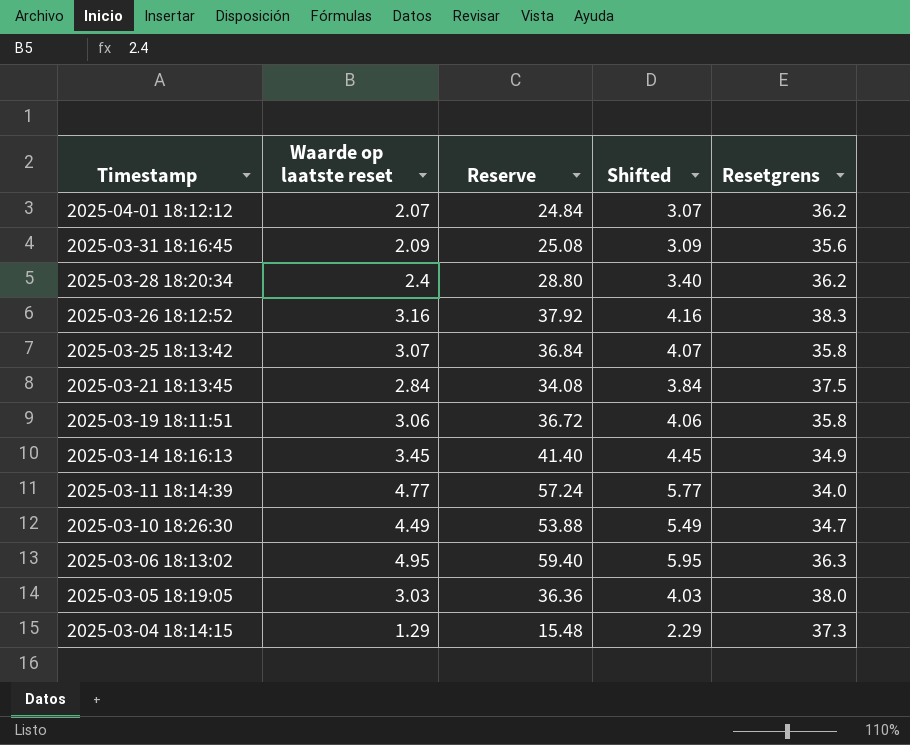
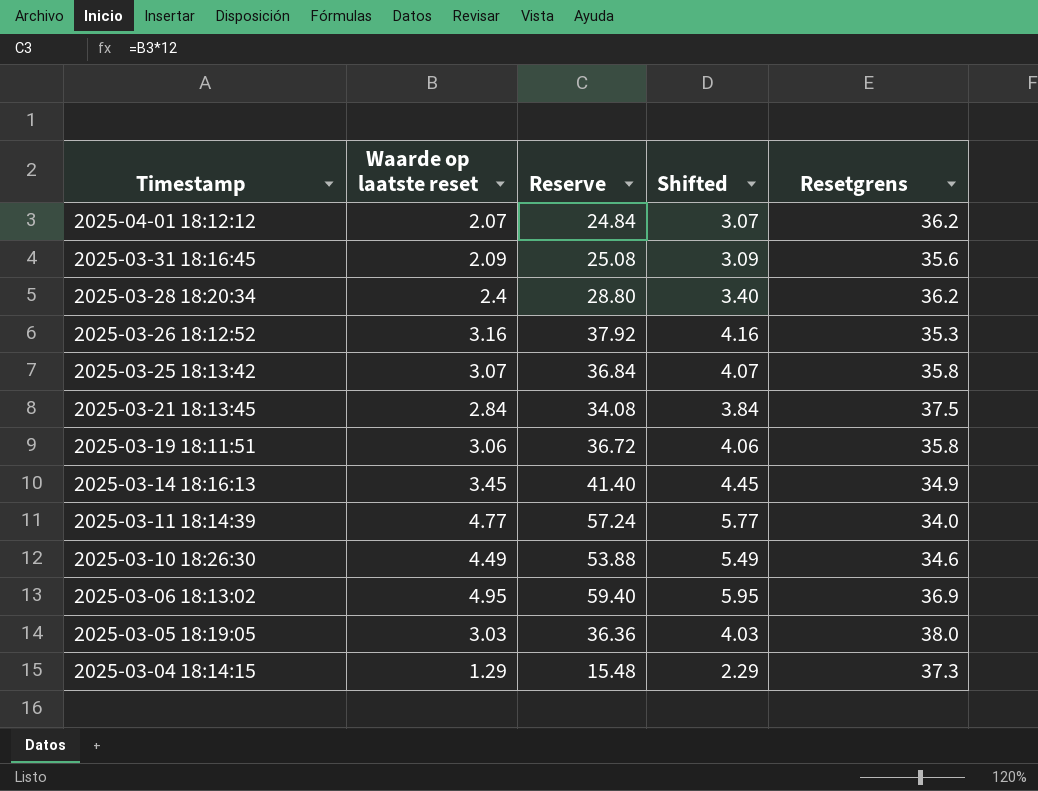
2025-03-26 18:12:52 | Resetgrens: 38.3 -> 35.3
2025-03-10 18:26:30 | Resetgrens: 34.7 -> 34.6
2025-03-06 18:13:02 | Resetgrens: 36.3 -> 36.9

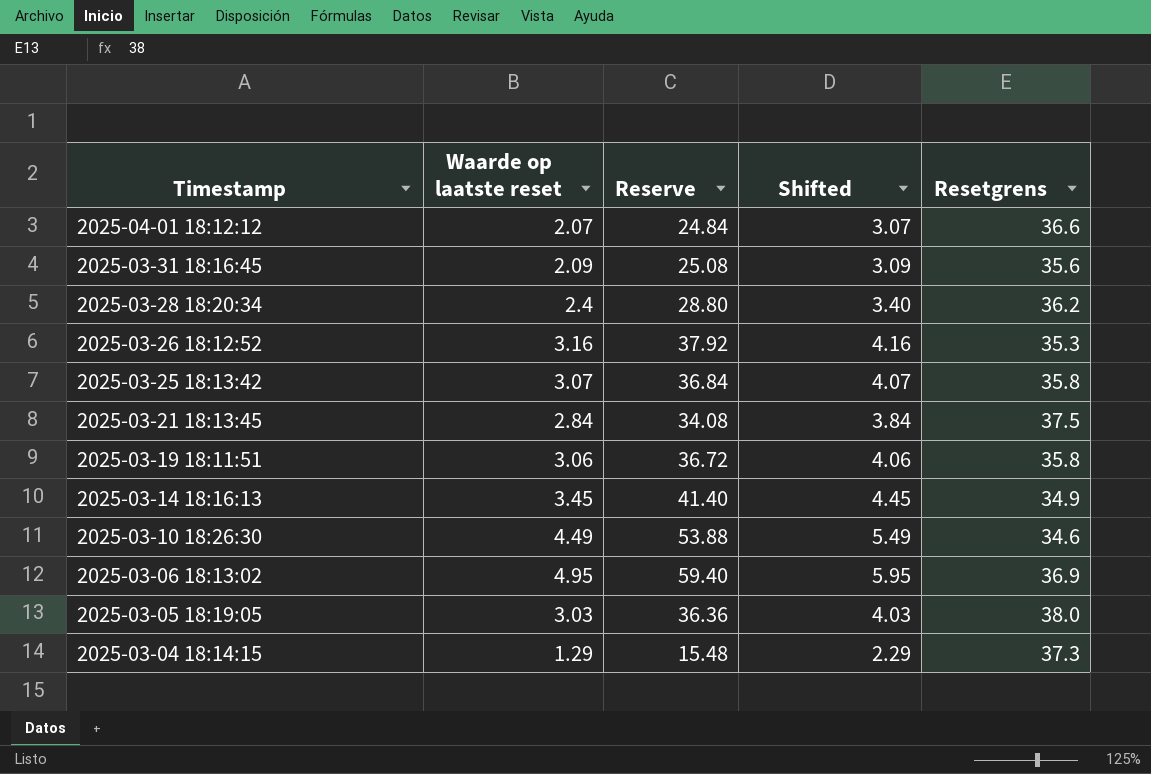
row 2025-03-11 18:14:39: 4.77 | 57.24 | 5.77 | 34.0 -> none
2025-04-01 18:12:12 | Resetgrens: 36.2 -> 36.6

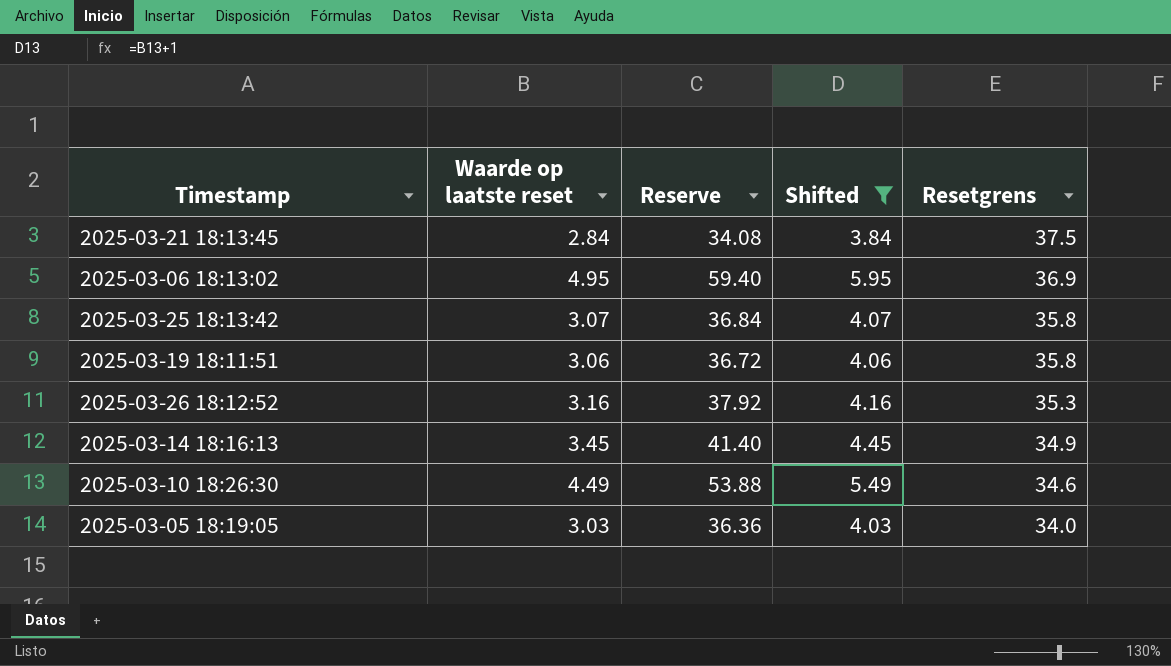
filter: none -> Shifted >= 3.84
row order: Timestamp descending -> Resetgrens descending
2025-03-05 18:19:05 | Resetgrens: 38.0 -> 34.0

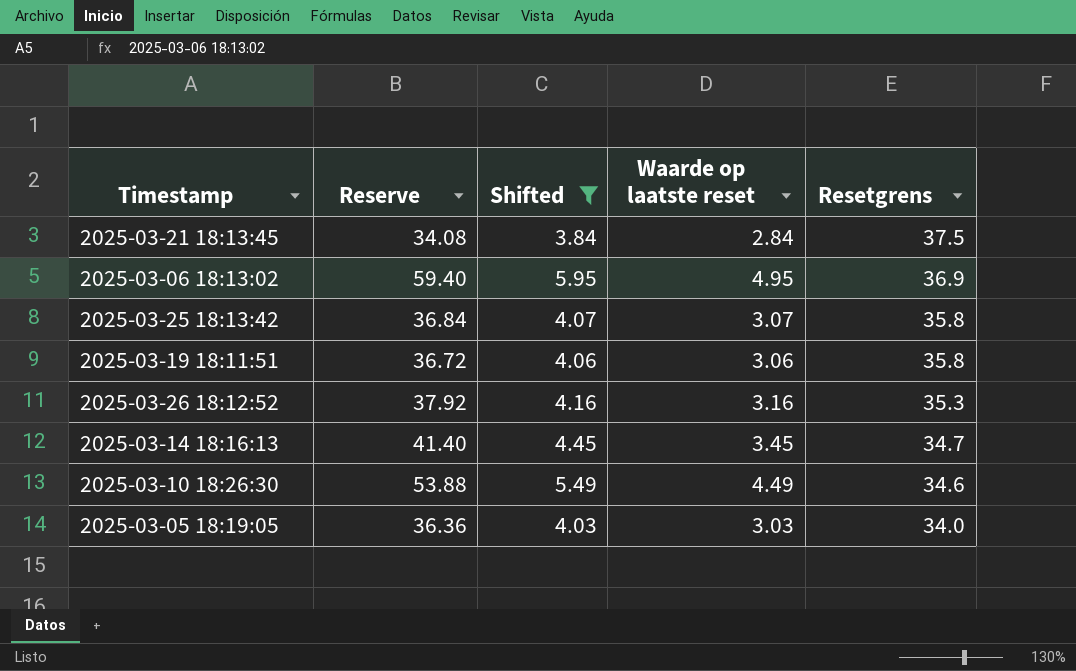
column Waarde op laatste reset | position: 2 -> 4
2025-03-14 18:16:13 | Resetgrens: 34.9 -> 34.7

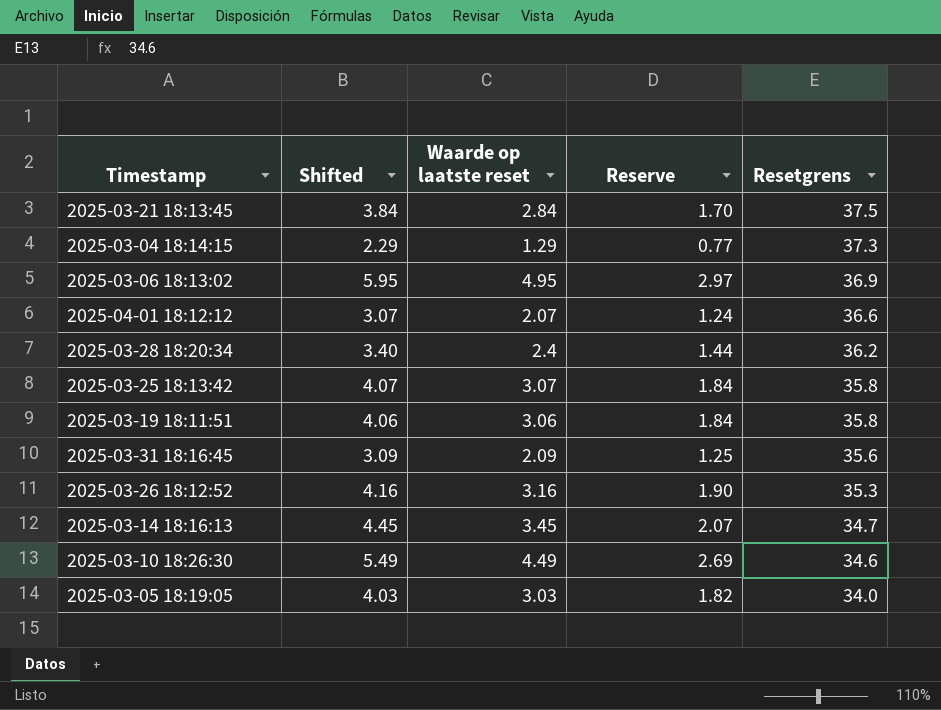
filter: Shifted >= 3.84 -> none
column Reserve | formula: [Waarde op laatste reset] * 12 -> [Waarde op laatste reset] * 0.6
column Reserve | position: 2 -> 4

